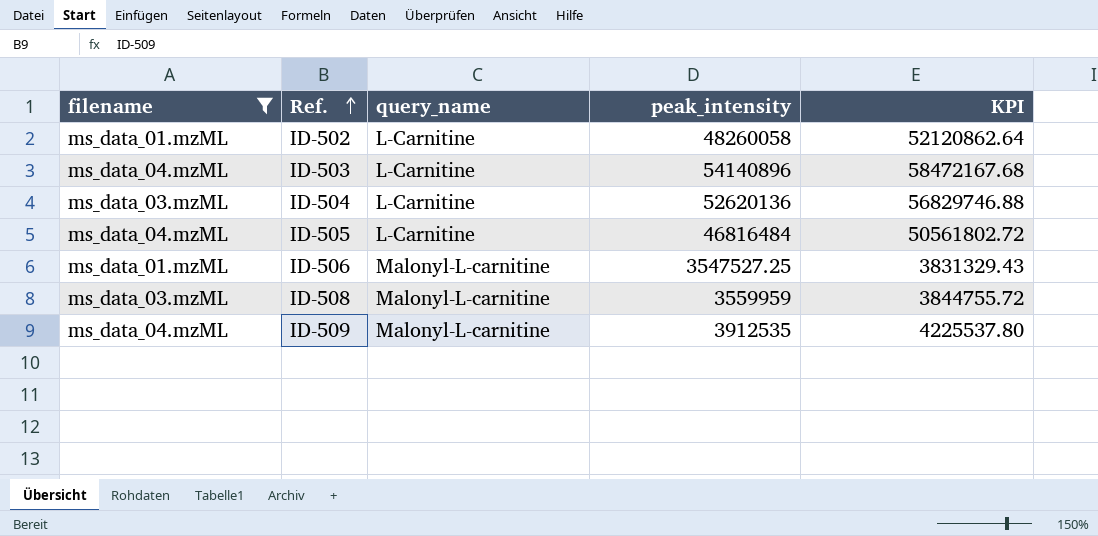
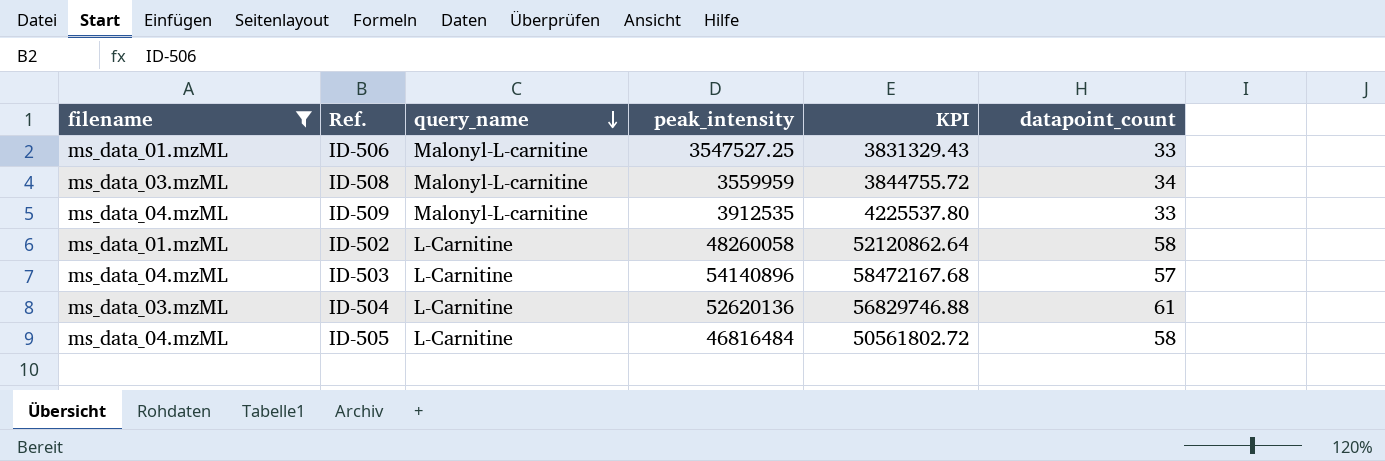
row order: Ref. ascending -> query_name descending
column datapoint_count | position: none -> 6

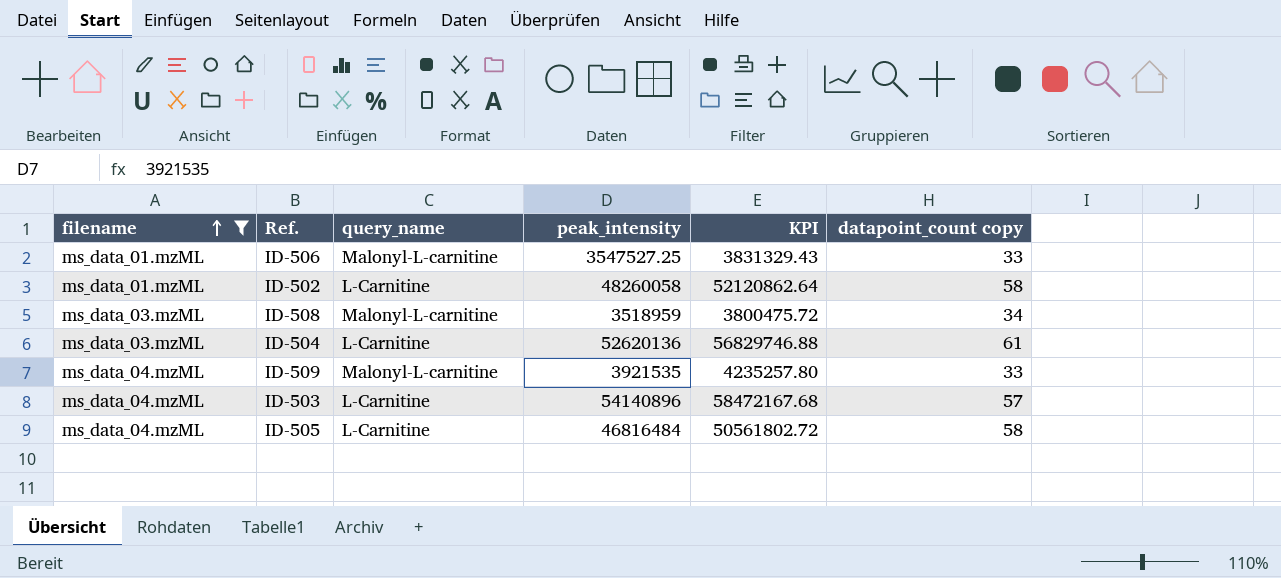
row order: query_name descending -> filename ascending
column name: datapoint_count -> datapoint_count copy
ID-508 | peak_intensity: 3559959 -> 3518959
ID-508 | KPI: 3844755.72 -> 3800475.72
ID-509 | peak_intensity: 3912535 -> 3921535
ID-509 | KPI: 4225537.80 -> 4235257.80

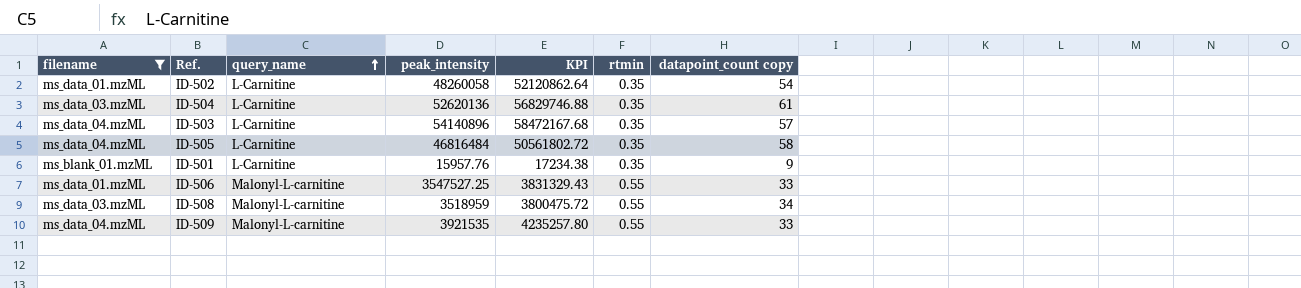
row order: filename ascending -> query_name ascending
column rtmin | position: none -> 6
ID-502 | datapoint_count copy: 58 -> 54
row ID-501: none -> ms_blank_01.mzML | L-Carnitine | 15957.76 | 17234.38 | 0.35 | 9

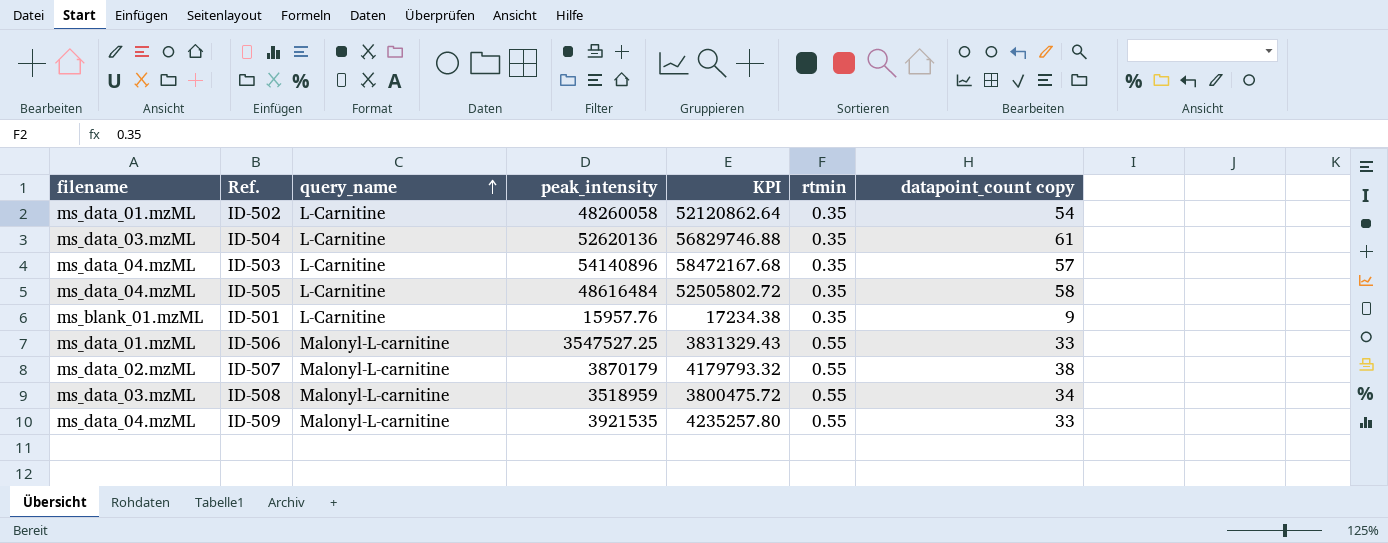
filter: filename != ms_data_02.mzML -> none
ID-505 | peak_intensity: 46816484 -> 48616484
ID-505 | KPI: 50561802.72 -> 52505802.72

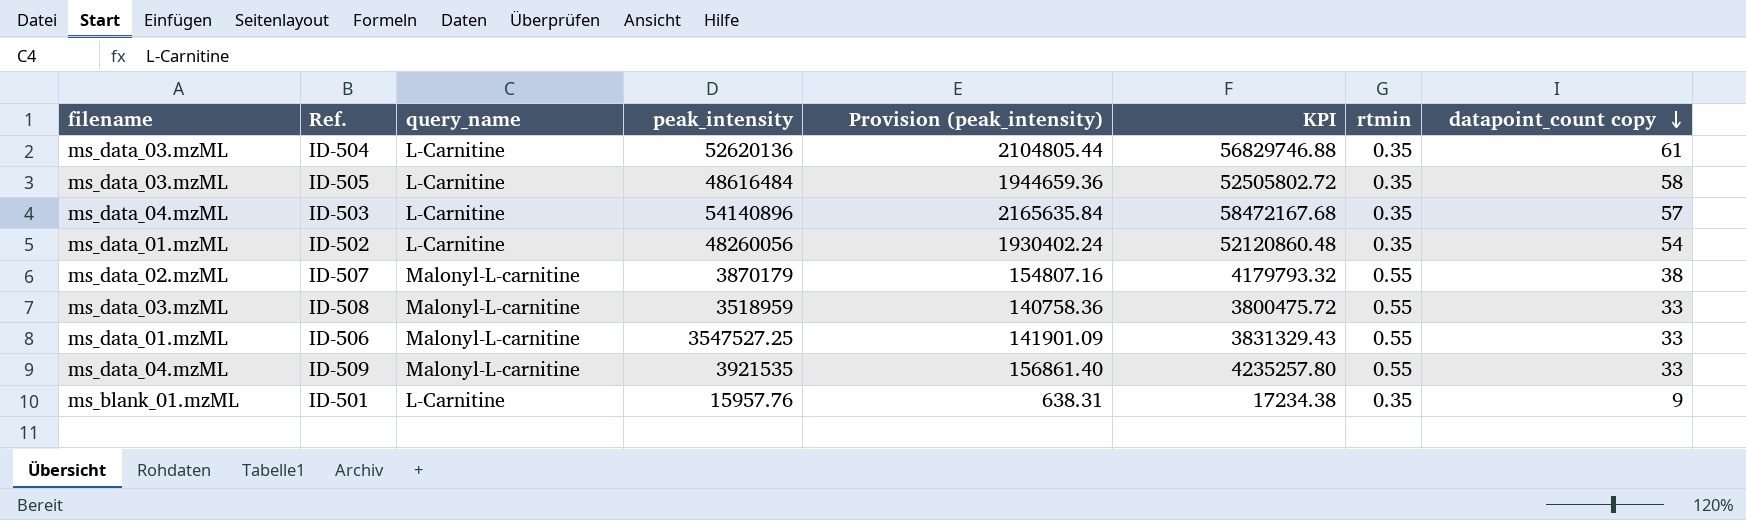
row order: query_name ascending -> datapoint_count copy descending
column Provision (peak_intensity) | formula: none -> [peak_intensity] * 0.04
ID-505 | filename: ms_data_04.mzML -> ms_data_03.mzML
ID-502 | peak_intensity: 48260058 -> 48260056
ID-502 | KPI: 52120862.64 -> 52120860.48
ID-508 | datapoint_count copy: 34 -> 33

